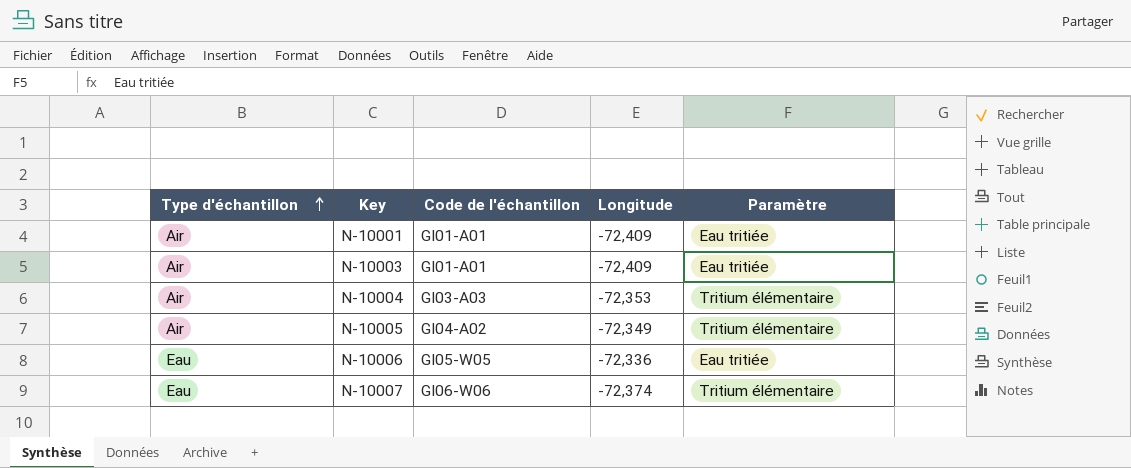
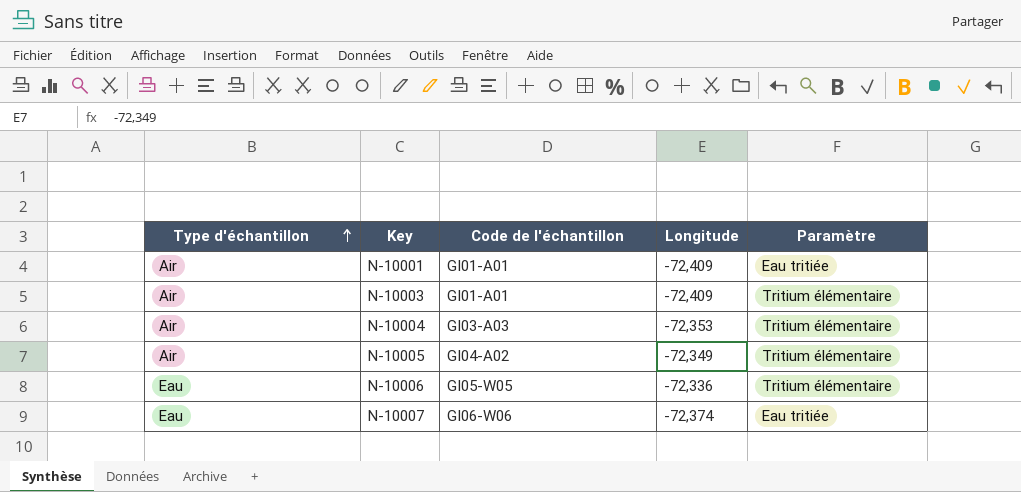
N-10003 | Paramètre: Eau tritiée -> Tritium élémentaire
N-10006 | Paramètre: Eau tritiée -> Tritium élémentaire
N-10007 | Paramètre: Tritium élémentaire -> Eau tritiée

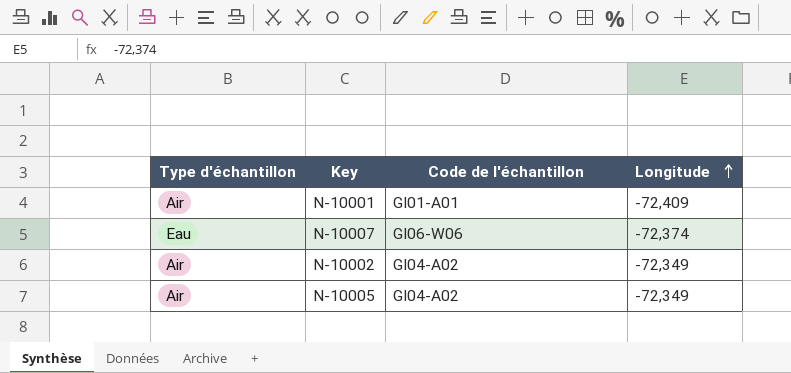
row order: Type d'échantillon ascending -> Longitude ascending
column Paramètre | position: 5 -> none
row N-10003: Air | GI01-A01 | -72,409 | Tritium élémentaire -> none
row N-10004: Air | GI03-A03 | -72,353 | Tritium élémentaire -> none
row N-10006: Eau | GI05-W05 | -72,336 | Tritium élémentaire -> none
row N-10002: none -> Air | GI04-A02 | -72,349

